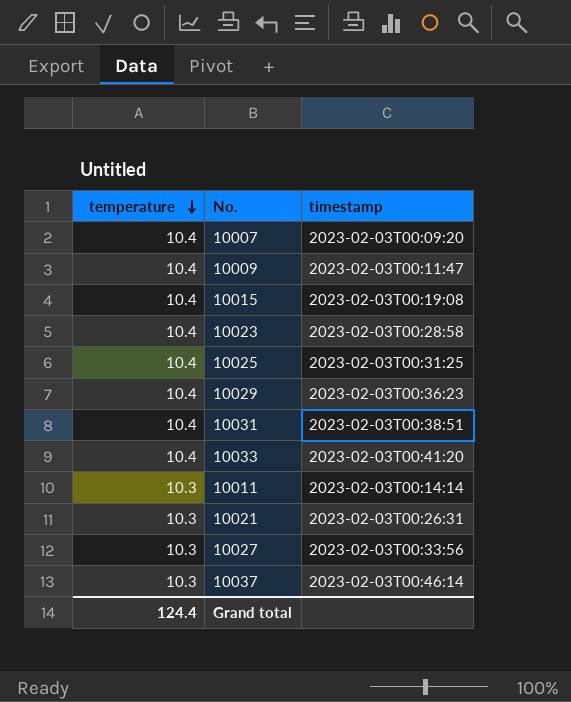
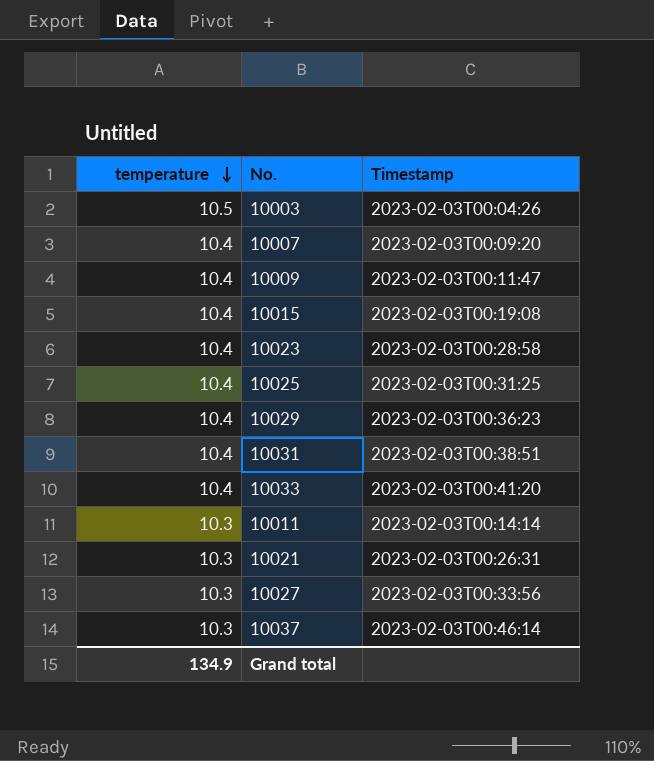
column name: timestamp -> Timestamp
row 10003: none -> 10.5 | 2023-02-03T00:04:26
Grand total | temperature: 124.4 -> 134.9

